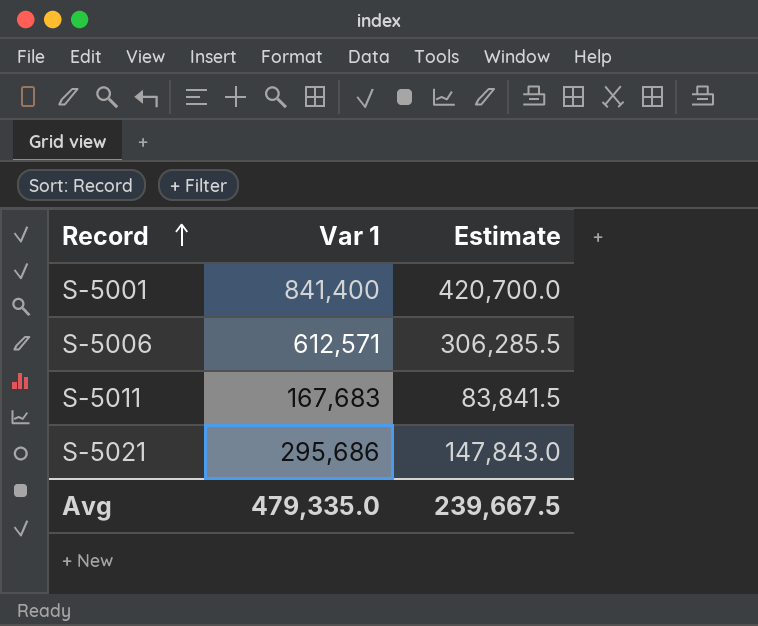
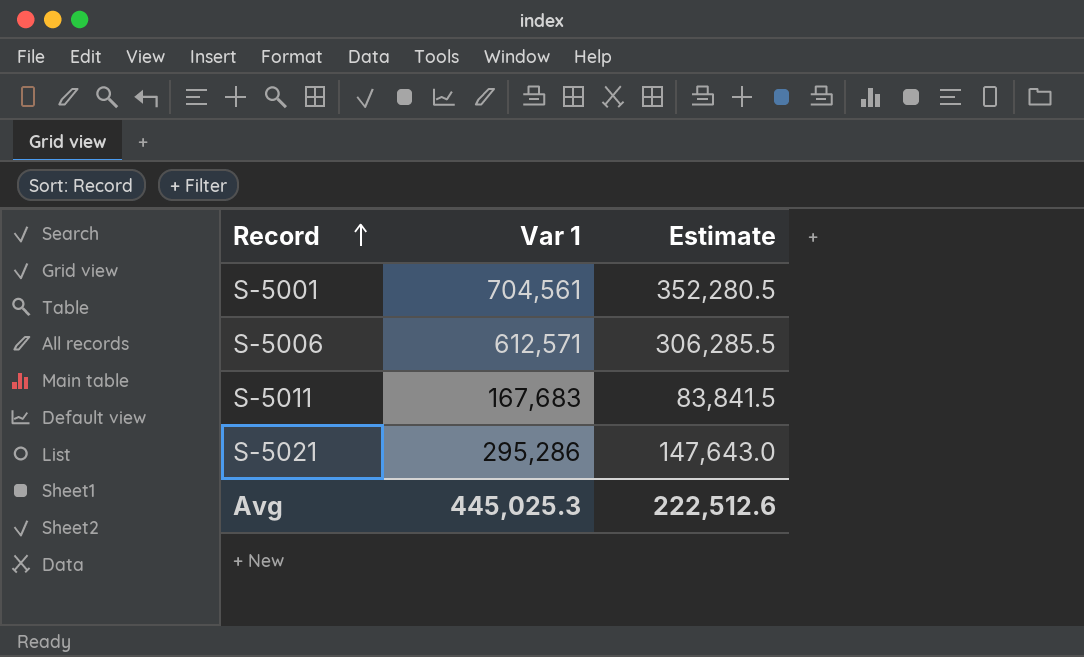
S-5001 | Var 1: 841,400 -> 704,561
S-5001 | Estimate: 420,700.0 -> 352,280.5
S-5021 | Var 1: 295,686 -> 295,286
S-5021 | Estimate: 147,843.0 -> 147,643.0
Avg | Var 1: 479,335.0 -> 445,025.3
Avg | Estimate: 239,667.5 -> 222,512.6

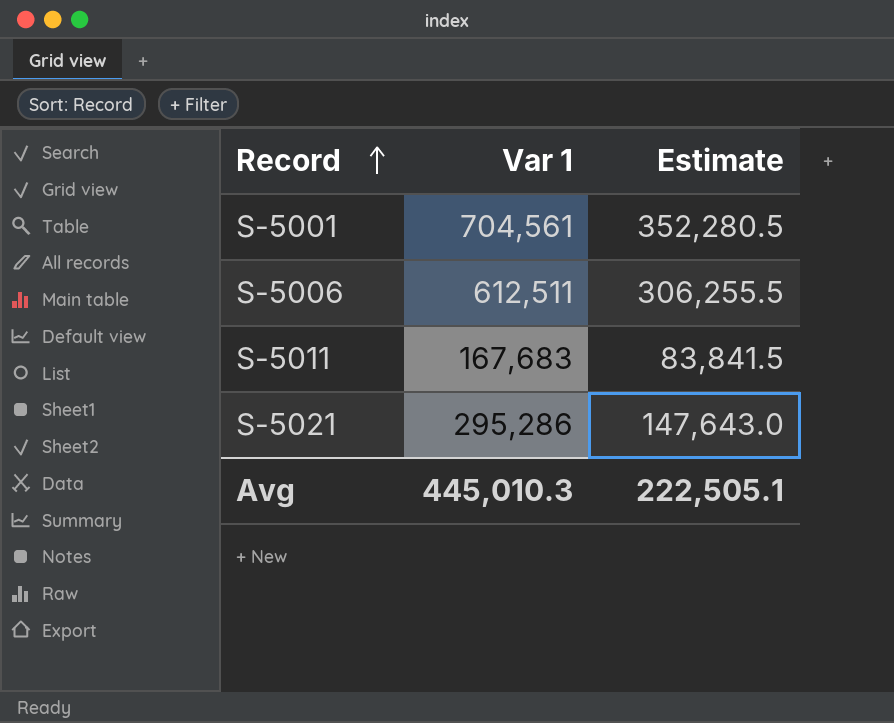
S-5006 | Var 1: 612,571 -> 612,511
S-5006 | Estimate: 306,285.5 -> 306,255.5
Avg | Var 1: 445,025.3 -> 445,010.3
Avg | Estimate: 222,512.6 -> 222,505.1

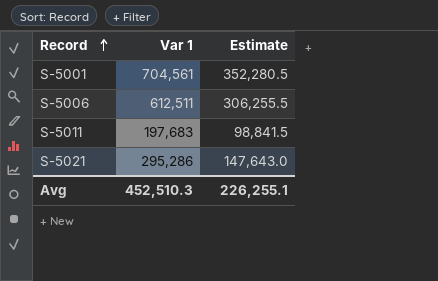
S-5011 | Var 1: 167,683 -> 197,683
S-5011 | Estimate: 83,841.5 -> 98,841.5
Avg | Var 1: 445,010.3 -> 452,510.3
Avg | Estimate: 222,505.1 -> 226,255.1

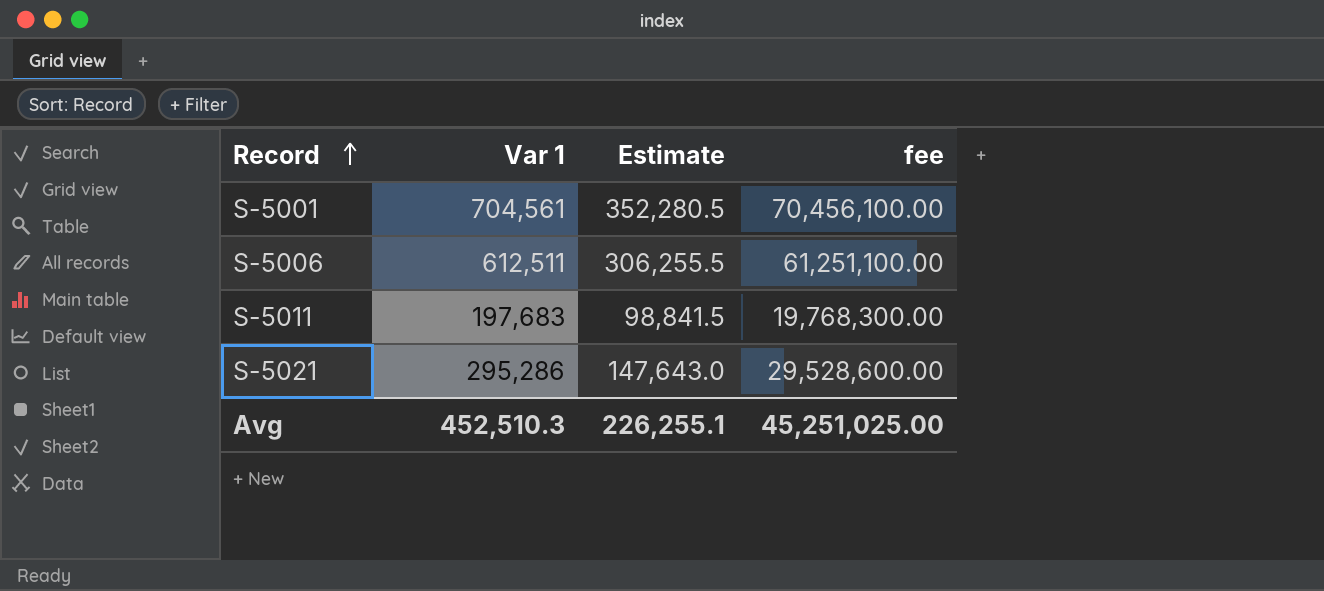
column fee | formula: none -> [Var 1] * 100

